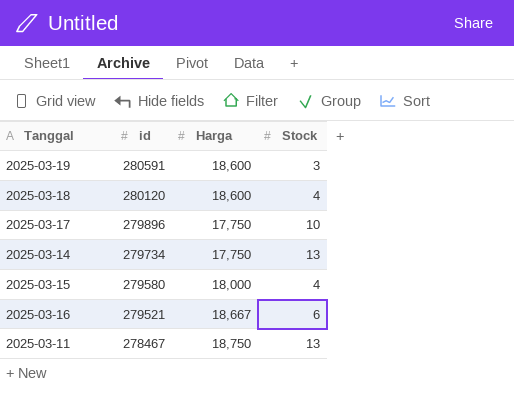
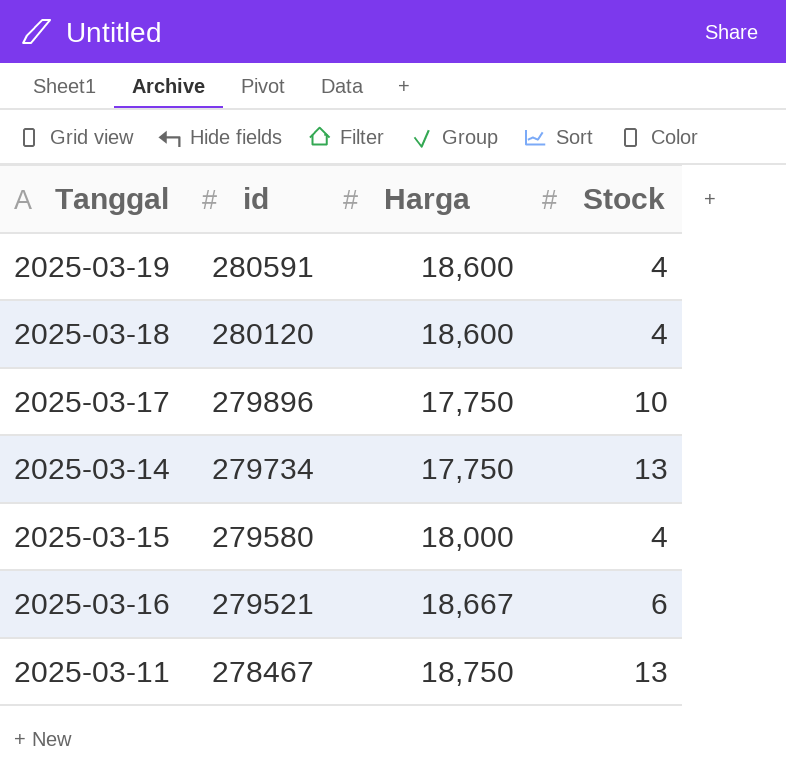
2025-03-19 | Stock: 3 -> 4

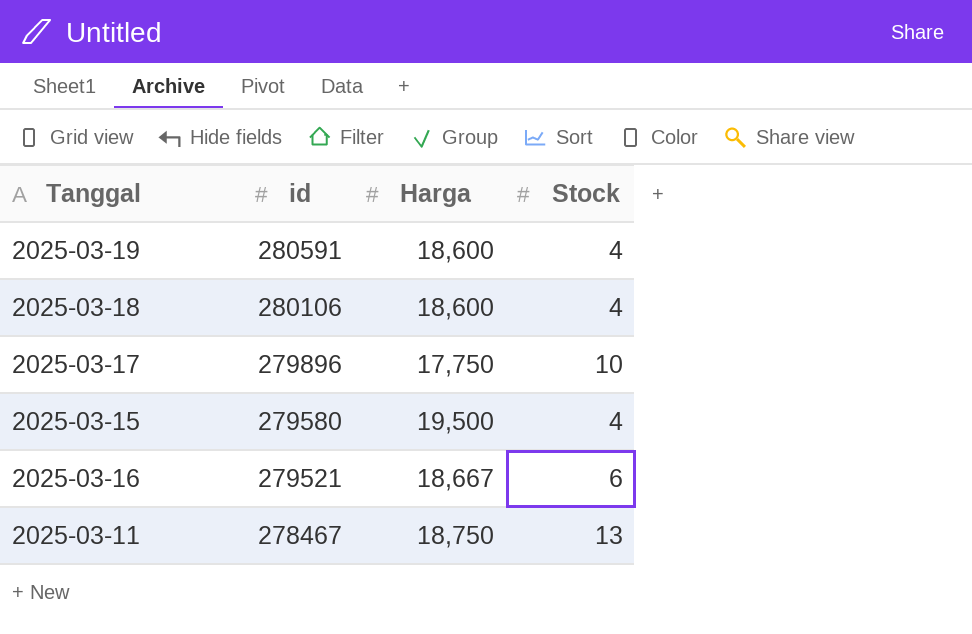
row 2025-03-14: 279734 | 17,750 | 13 -> none
2025-03-18 | id: 280120 -> 280106
2025-03-15 | Harga: 18,000 -> 19,500

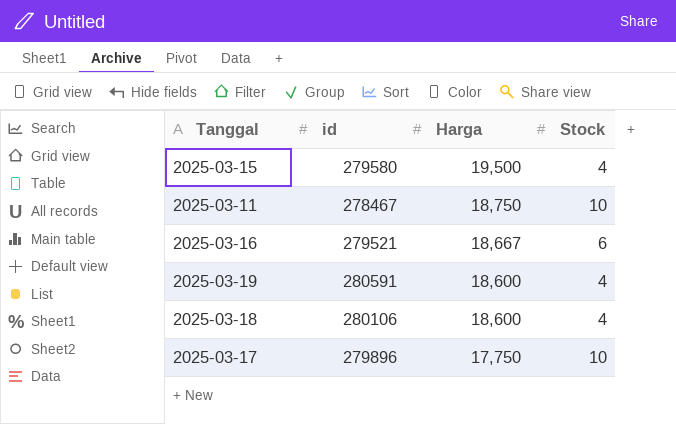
row order: id descending -> Harga descending
2025-03-11 | Stock: 13 -> 10

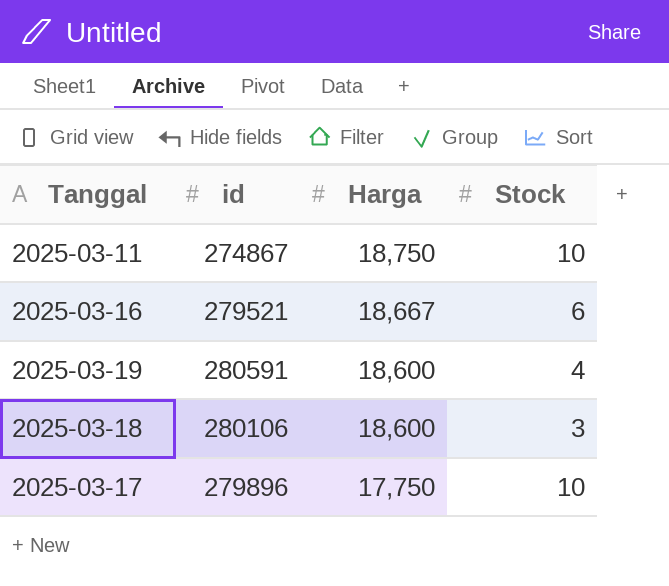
row 2025-03-15: 279580 | 19,500 | 4 -> none
2025-03-11 | id: 278467 -> 274867
2025-03-18 | Stock: 4 -> 3

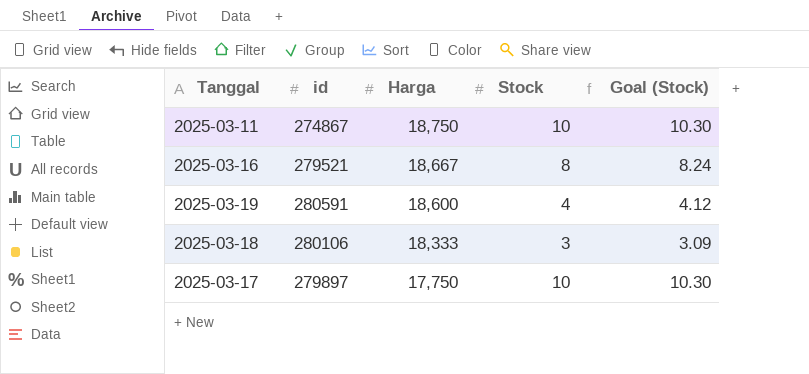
column Goal (Stock) | formula: none -> [Stock] * 1.03
2025-03-16 | Stock: 6 -> 8
2025-03-18 | Harga: 18,600 -> 18,333
2025-03-17 | id: 279896 -> 279897

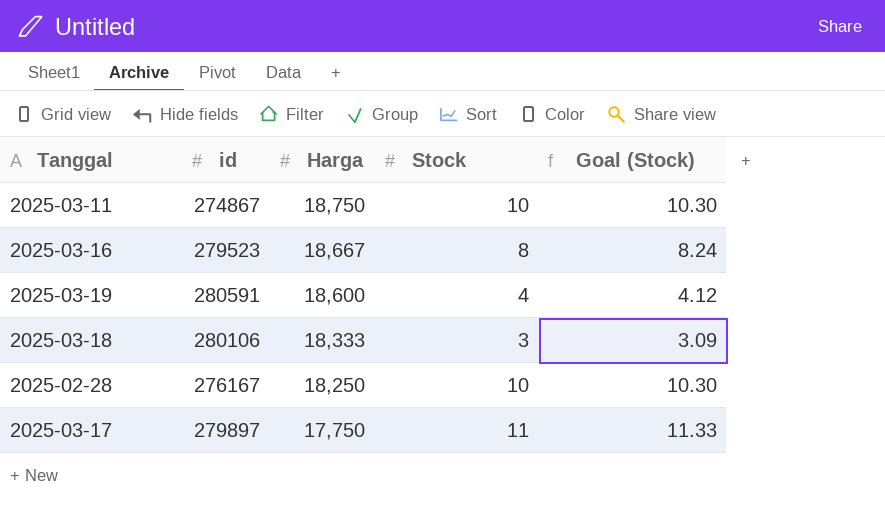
2025-03-16 | id: 279521 -> 279523
row 2025-02-28: none -> 276167 | 18,250 | 10 | 10.30
2025-03-17 | Stock: 10 -> 11
2025-03-17 | Goal (Stock): 10.30 -> 11.33

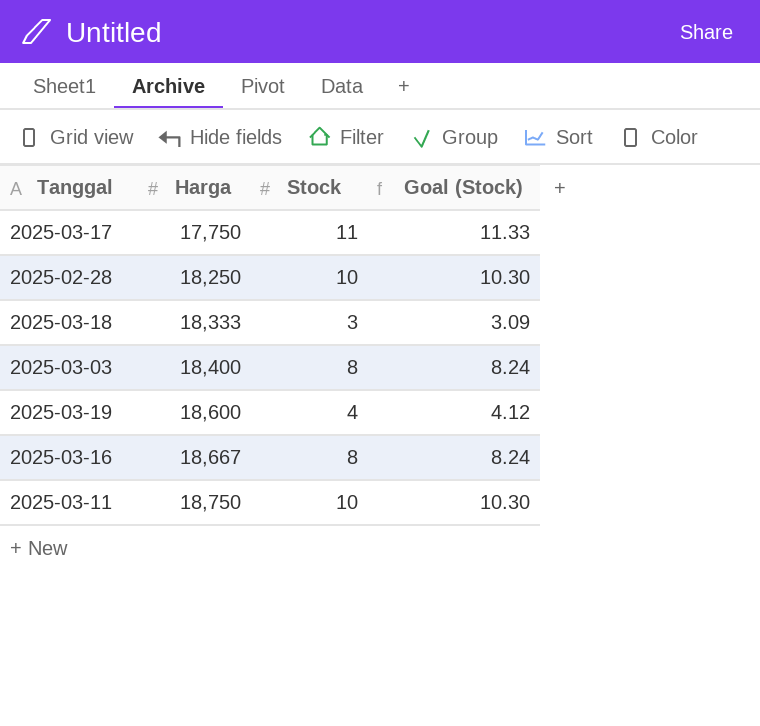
row order: Harga descending -> Harga ascending
column id | position: 2 -> none
row 2025-03-03: none -> 18,400 | 8 | 8.24

